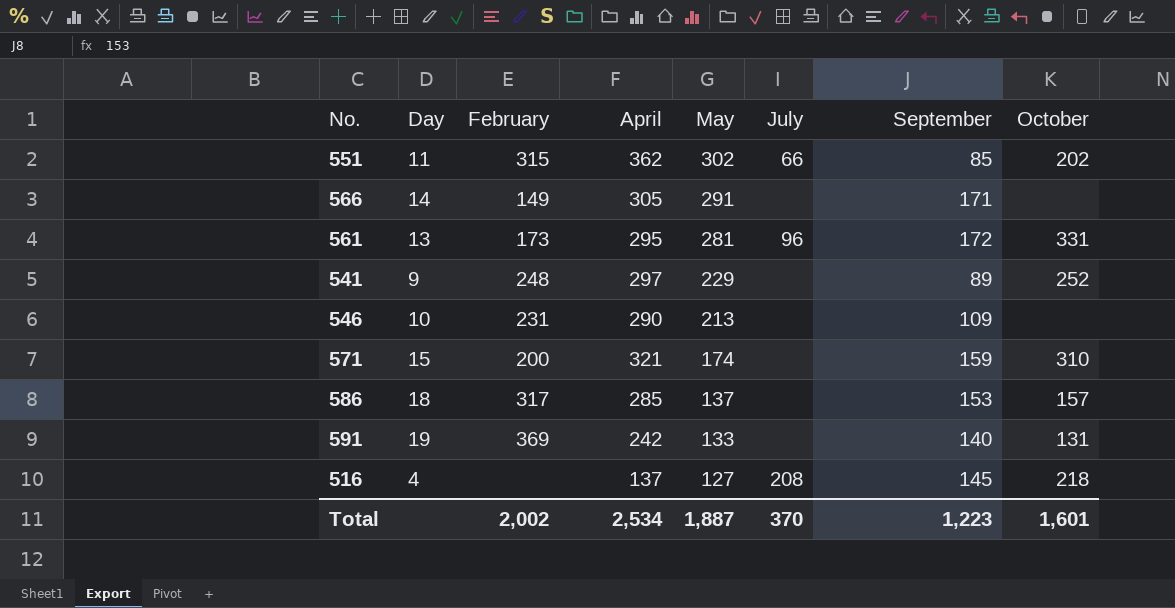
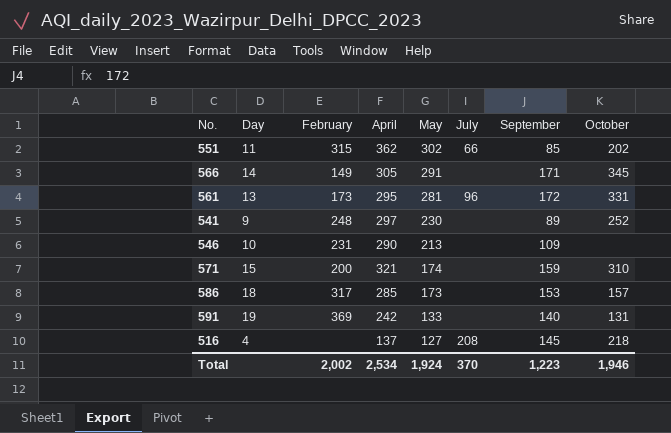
566 | October: none -> 345
541 | May: 229 -> 230
586 | May: 137 -> 173
Total | May: 1,887 -> 1,924
Total | October: 1,601 -> 1,946

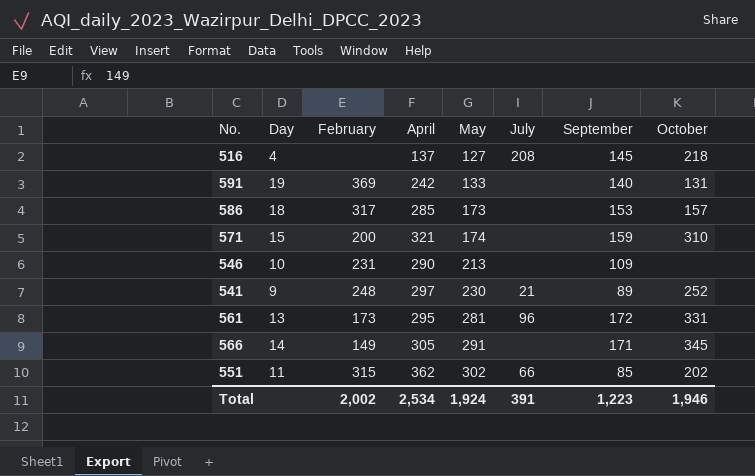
row order: May descending -> May ascending
541 | July: none -> 21
Total | July: 370 -> 391

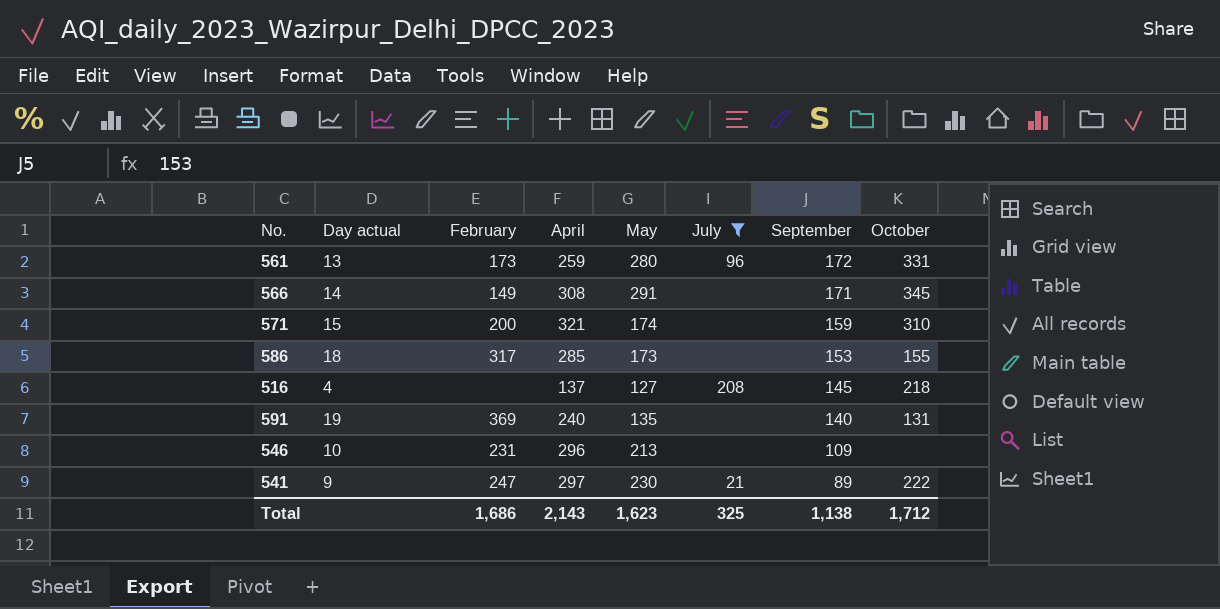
filter: none -> July != 66
row order: May ascending -> September descending
column name: Day -> Day actual
561 | April: 295 -> 259
561 | May: 281 -> 280
566 | April: 305 -> 308
586 | October: 157 -> 155
591 | April: 242 -> 240
591 | May: 133 -> 135
546 | April: 290 -> 296
541 | February: 248 -> 247
541 | October: 252 -> 222
Total | February: 2,002 -> 1,686
Total | April: 2,534 -> 2,143
Total | May: 1,924 -> 1,623
Total | July: 391 -> 325
Total | September: 1,223 -> 1,138
Total | October: 1,946 -> 1,712

